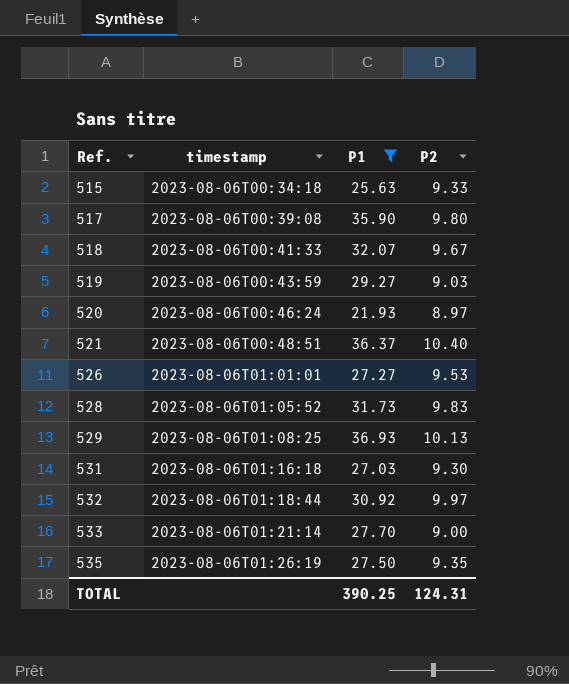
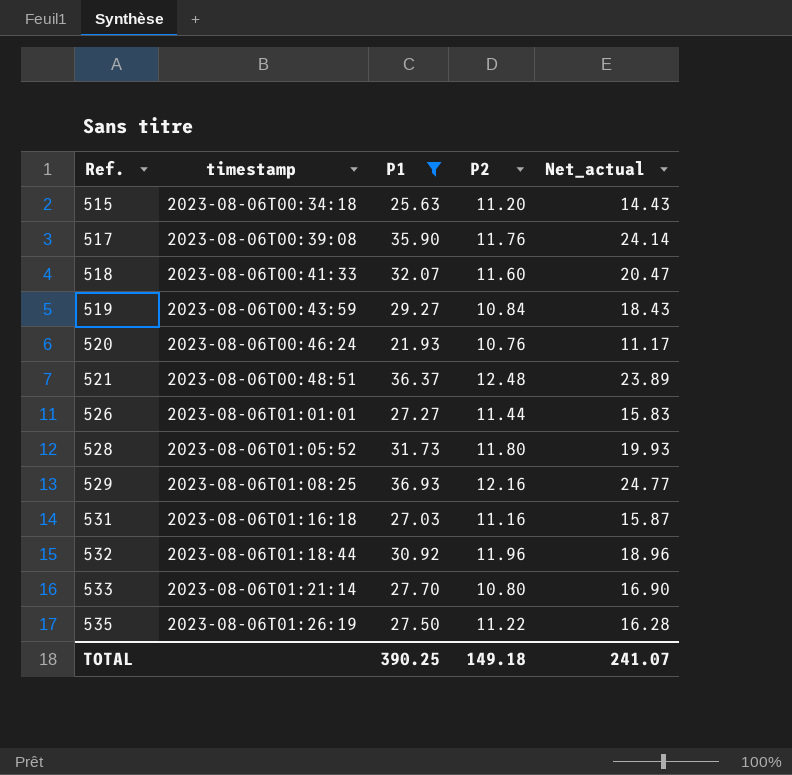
column Net_actual | formula: none -> [P1] - [P2]
515 | P2: 9.33 -> 11.20
517 | P2: 9.80 -> 11.76
518 | P2: 9.67 -> 11.60
519 | P2: 9.03 -> 10.84
520 | P2: 8.97 -> 10.76
521 | P2: 10.40 -> 12.48
526 | P2: 9.53 -> 11.44
528 | P2: 9.83 -> 11.80
529 | P2: 10.13 -> 12.16
531 | P2: 9.30 -> 11.16
532 | P2: 9.97 -> 11.96
533 | P2: 9.00 -> 10.80
535 | P2: 9.35 -> 11.22
TOTAL | P2: 124.31 -> 149.18

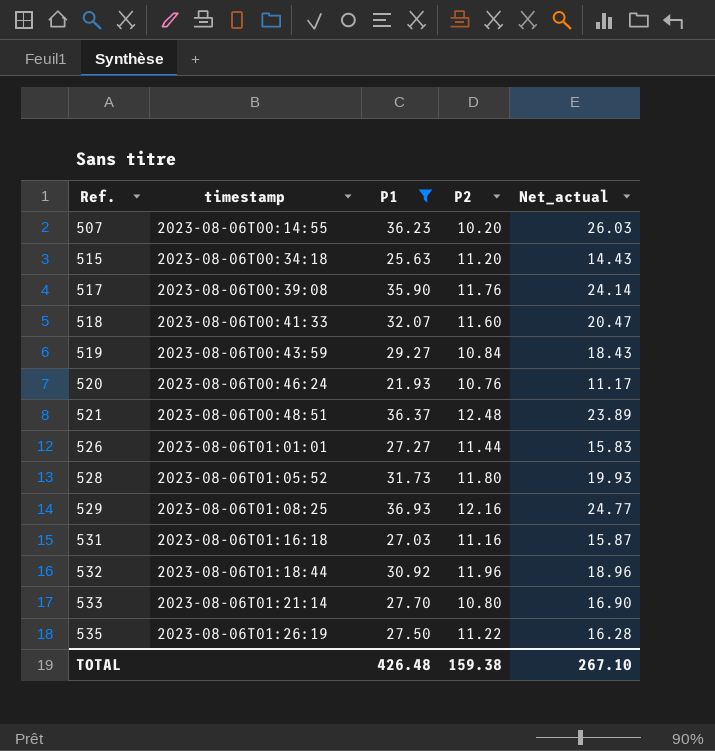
row 507: none -> 2023-08-06T00:14:55 | 36.23 | 10.20 | 26.03
TOTAL | P1: 390.25 -> 426.48
TOTAL | P2: 149.18 -> 159.38
TOTAL | Net_actual: 241.07 -> 267.10

